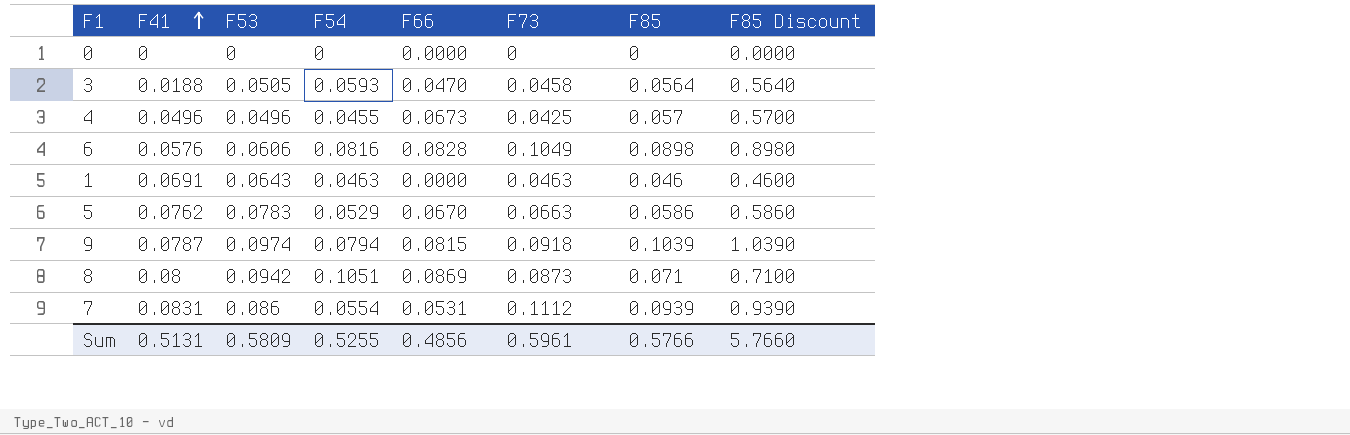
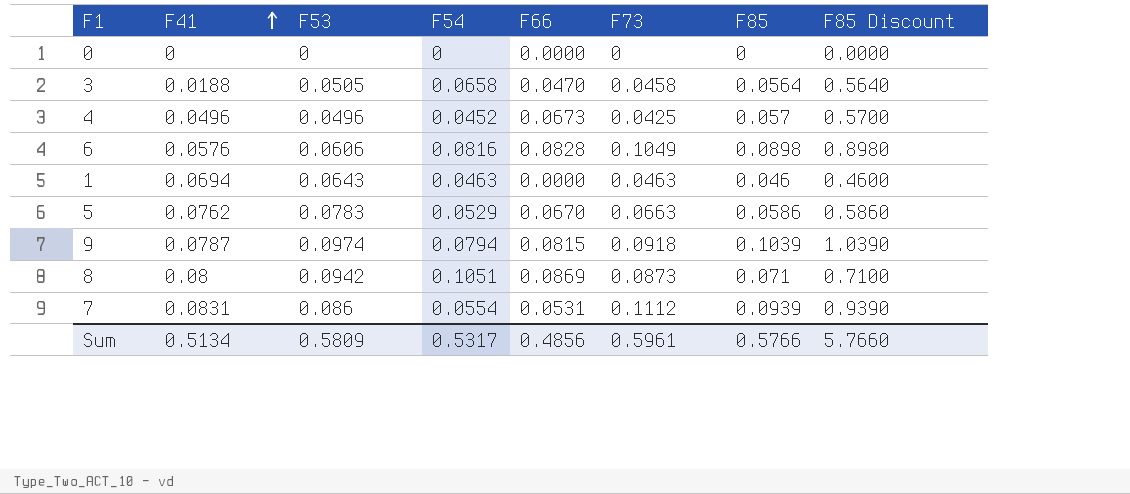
3 | F54: 0.0593 -> 0.0658
4 | F54: 0.0455 -> 0.0452
1 | F41: 0.0691 -> 0.0694
Sum | F41: 0.5131 -> 0.5134
Sum | F54: 0.5255 -> 0.5317

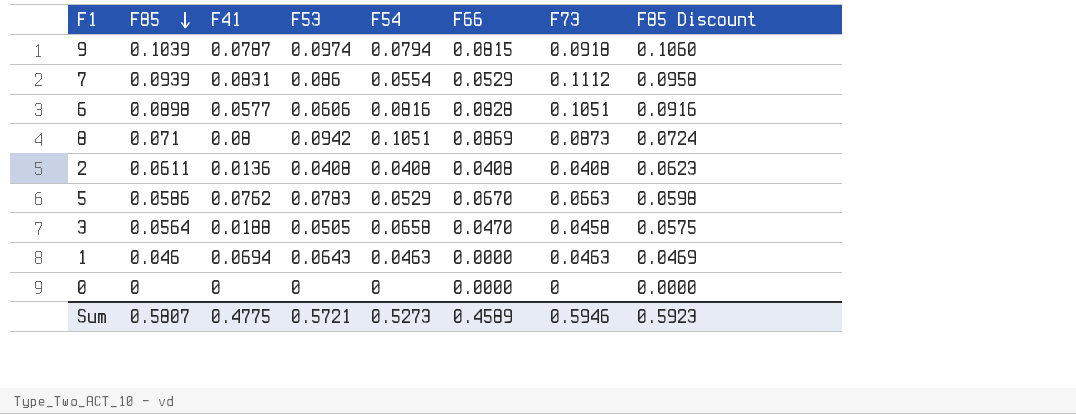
row order: F41 ascending -> F85 descending
column F85 | position: 7 -> 2
column F85 Discount | formula: [F85] * 10 -> [F85] * 1.02
row 4: 0.0496 | 0.0496 | 0.0452 | 0.0673 | 0.0425 | 0.057 | 0.5700 -> none
7 | F66: 0.0531 -> 0.0529
6 | F41: 0.0576 -> 0.0577
6 | F73: 0.1049 -> 0.1051
row 2: none -> 0.0611 | 0.0136 | 0.0408 | 0.0408 | 0.0408 | 0.0408 | 0.0623
Sum | F85: 0.5766 -> 0.5807
Sum | F41: 0.5134 -> 0.4775
Sum | F53: 0.5809 -> 0.5721
Sum | F54: 0.5317 -> 0.5273
Sum | F66: 0.4856 -> 0.4589
Sum | F73: 0.5961 -> 0.5946
Sum | F85 Discount: 5.7660 -> 0.5923

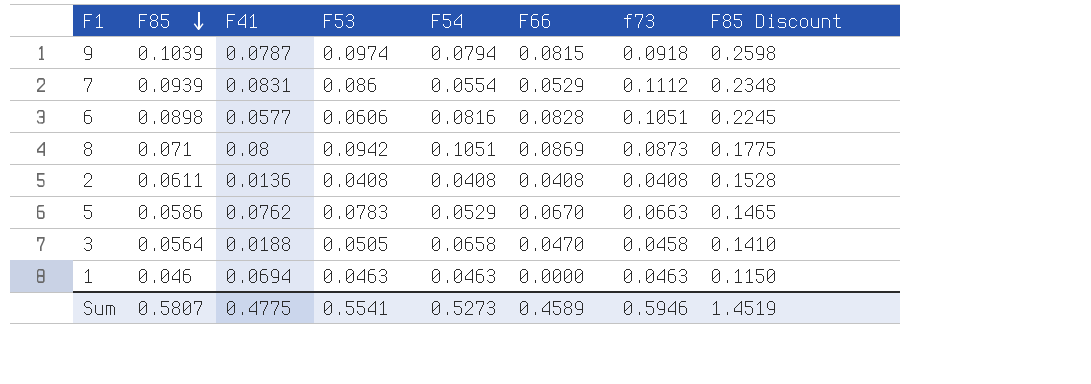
column name: F73 -> f73
column F85 Discount | formula: [F85] * 1.02 -> [F85] * 2.5
row 0: 0 | 0 | 0 | 0 | 0.0000 | 0 | 0.0000 -> none
1 | F53: 0.0643 -> 0.0463
Sum | F53: 0.5721 -> 0.5541
Sum | F85 Discount: 0.5923 -> 1.4519

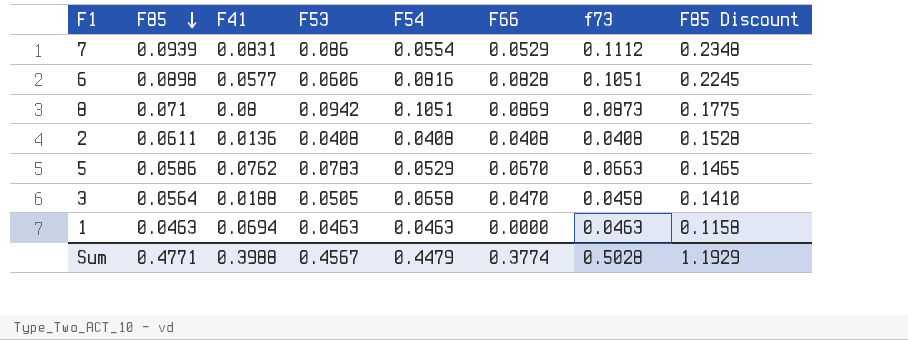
row 9: 0.1039 | 0.0787 | 0.0974 | 0.0794 | 0.0815 | 0.0918 | 0.2598 -> none
1 | F85: 0.046 -> 0.0463
1 | F85 Discount: 0.1150 -> 0.1158
Sum | F85: 0.5807 -> 0.4771
Sum | F41: 0.4775 -> 0.3988
Sum | F53: 0.5541 -> 0.4567
Sum | F54: 0.5273 -> 0.4479
Sum | F66: 0.4589 -> 0.3774
Sum | f73: 0.5946 -> 0.5028
Sum | F85 Discount: 1.4519 -> 1.1929

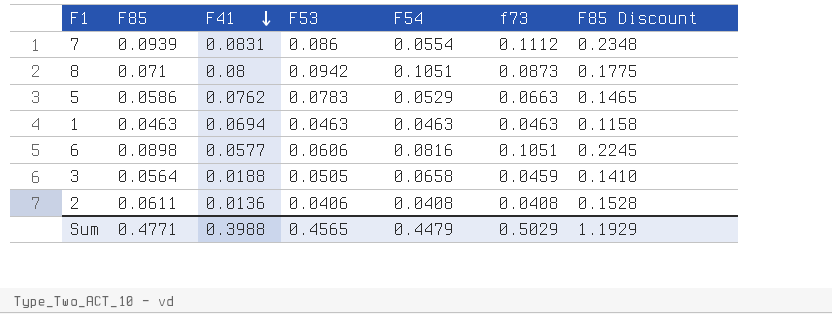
row order: F85 descending -> F41 descending
column F66 | position: 6 -> none
3 | f73: 0.0458 -> 0.0459
2 | F53: 0.0408 -> 0.0406
Sum | F53: 0.4567 -> 0.4565
Sum | f73: 0.5028 -> 0.5029

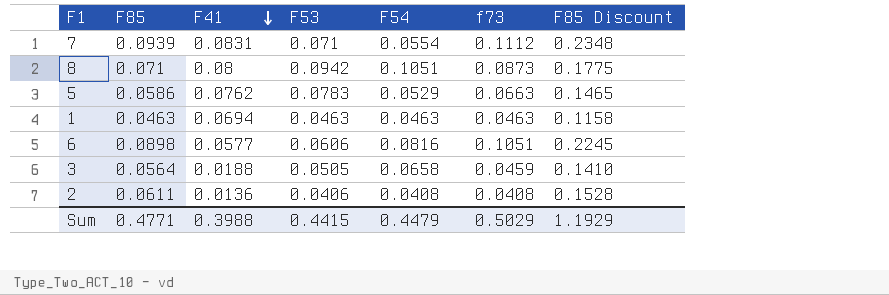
7 | F53: 0.086 -> 0.071
Sum | F53: 0.4565 -> 0.4415

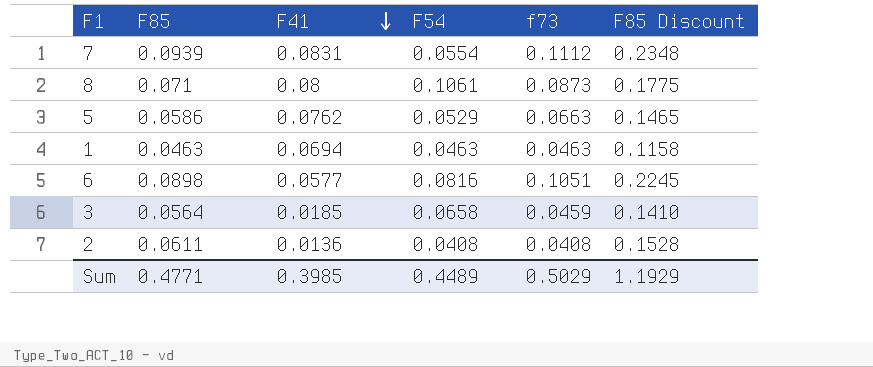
column F53 | position: 4 -> none
8 | F54: 0.1051 -> 0.1061
3 | F41: 0.0188 -> 0.0185
Sum | F41: 0.3988 -> 0.3985
Sum | F54: 0.4479 -> 0.4489

